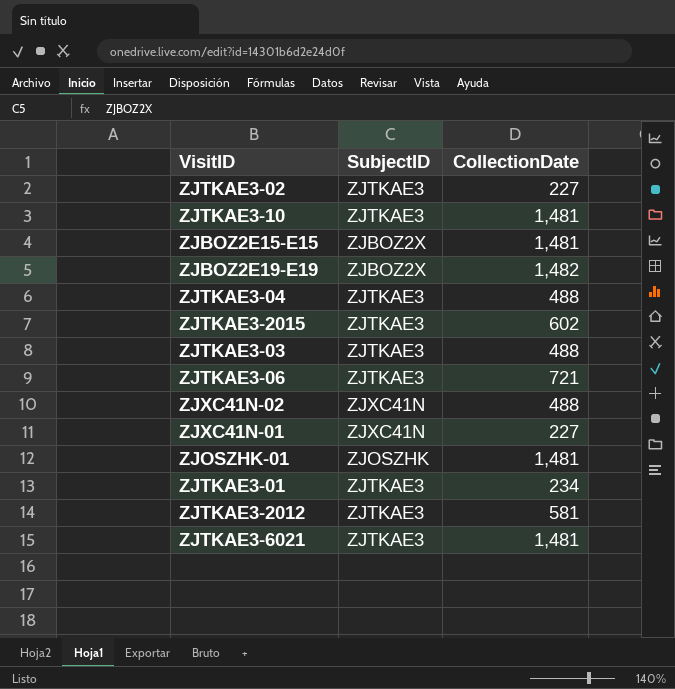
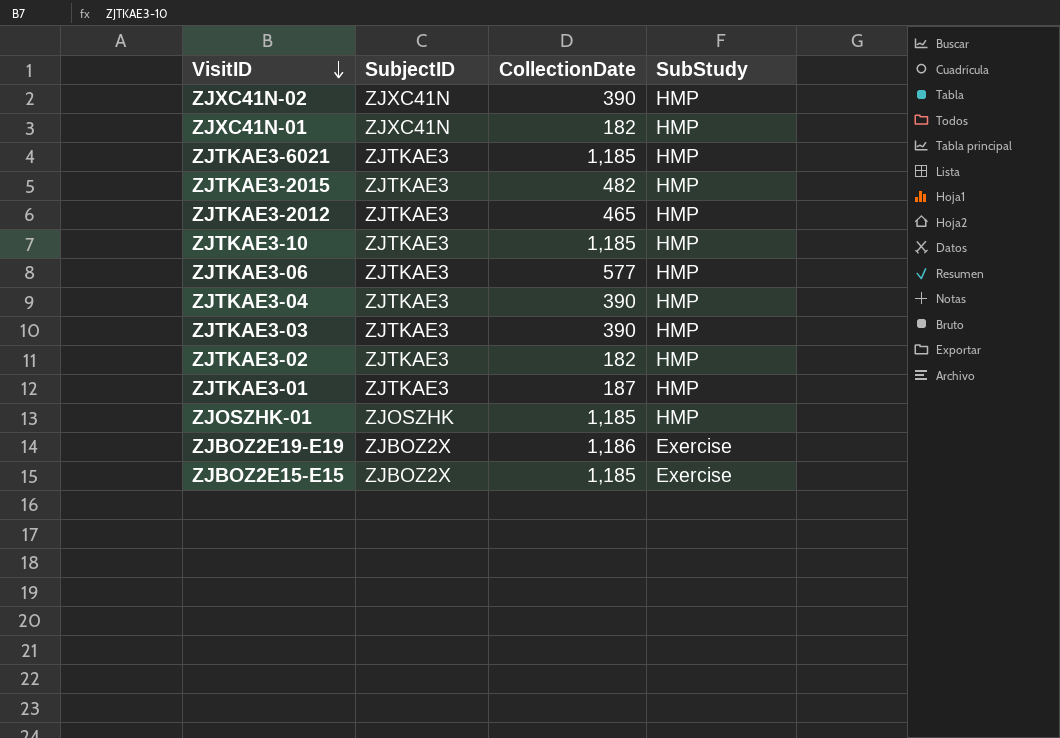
row order: none -> VisitID descending
column SubStudy | position: none -> 4
ZJXC41N-02 | CollectionDate: 488 -> 390
ZJXC41N-01 | CollectionDate: 227 -> 182
ZJTKAE3-6021 | CollectionDate: 1,481 -> 1,185
ZJTKAE3-2015 | CollectionDate: 602 -> 482
ZJTKAE3-2012 | CollectionDate: 581 -> 465
ZJTKAE3-10 | CollectionDate: 1,481 -> 1,185
ZJTKAE3-06 | CollectionDate: 721 -> 577
ZJTKAE3-04 | CollectionDate: 488 -> 390
ZJTKAE3-03 | CollectionDate: 488 -> 390
ZJTKAE3-02 | CollectionDate: 227 -> 182
ZJTKAE3-01 | CollectionDate: 234 -> 187
ZJOSZHK-01 | CollectionDate: 1,481 -> 1,185
ZJBOZ2E19-E19 | CollectionDate: 1,482 -> 1,186
ZJBOZ2E15-E15 | CollectionDate: 1,481 -> 1,185

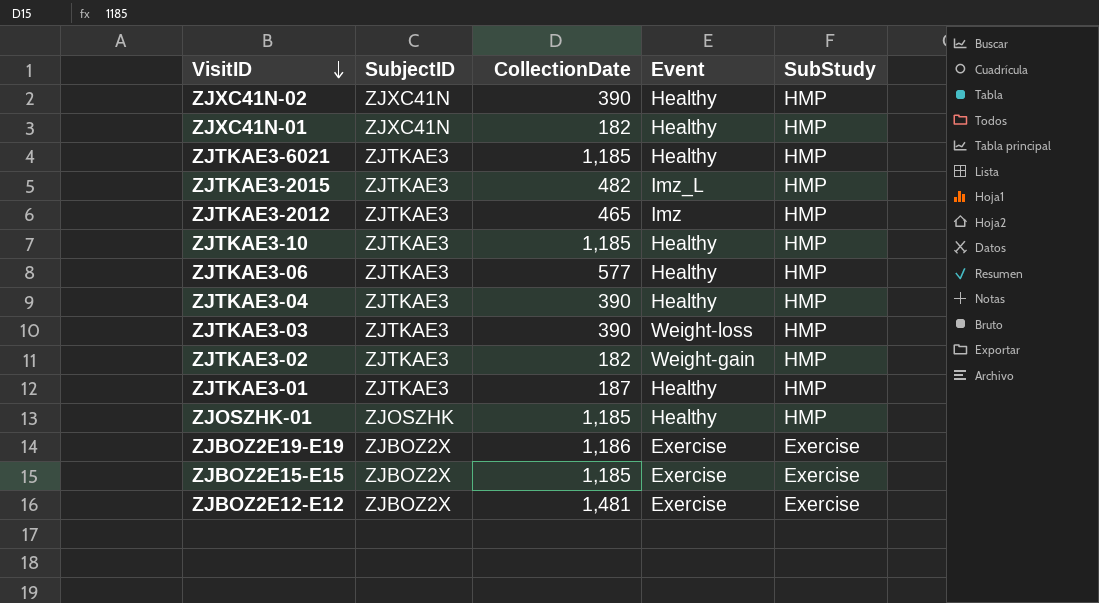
column Event | position: none -> 4
row ZJBOZ2E12-E12: none -> ZJBOZ2X | 1,481 | Exercise | Exercise

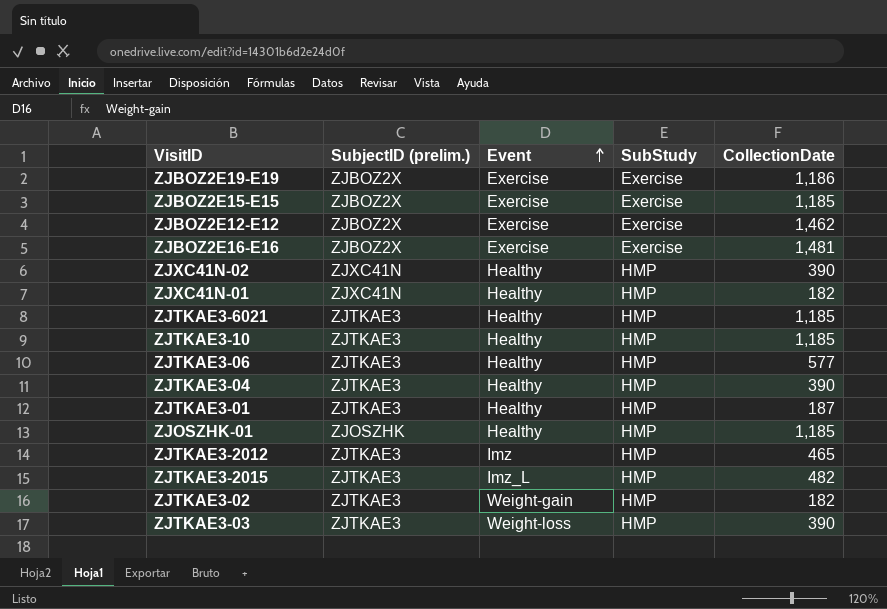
row order: VisitID descending -> Event ascending
column name: SubjectID -> SubjectID (prelim.)
column CollectionDate | position: 3 -> 5
ZJBOZ2E12-E12 | CollectionDate: 1,481 -> 1,462
row ZJBOZ2E16-E16: none -> ZJBOZ2X | Exercise | Exercise | 1,481

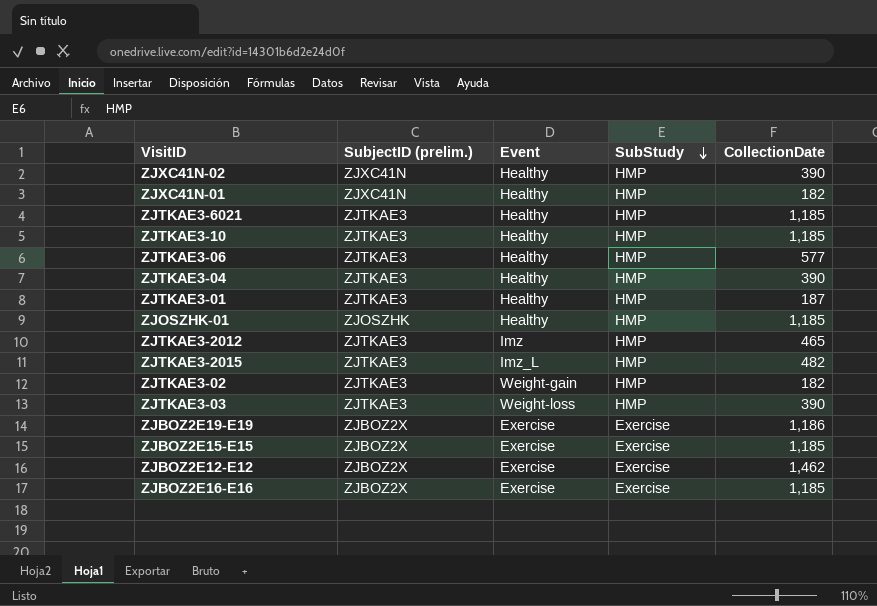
row order: Event ascending -> SubStudy descending
ZJBOZ2E16-E16 | CollectionDate: 1,481 -> 1,185

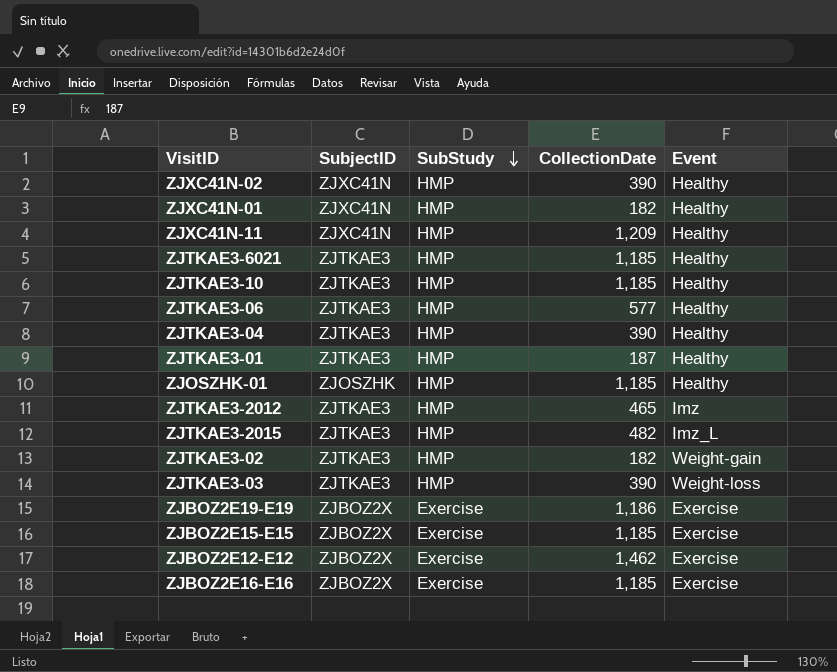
column name: SubjectID (prelim.) -> SubjectID
column Event | position: 3 -> 5
row ZJXC41N-11: none -> ZJXC41N | HMP | 1,209 | Healthy

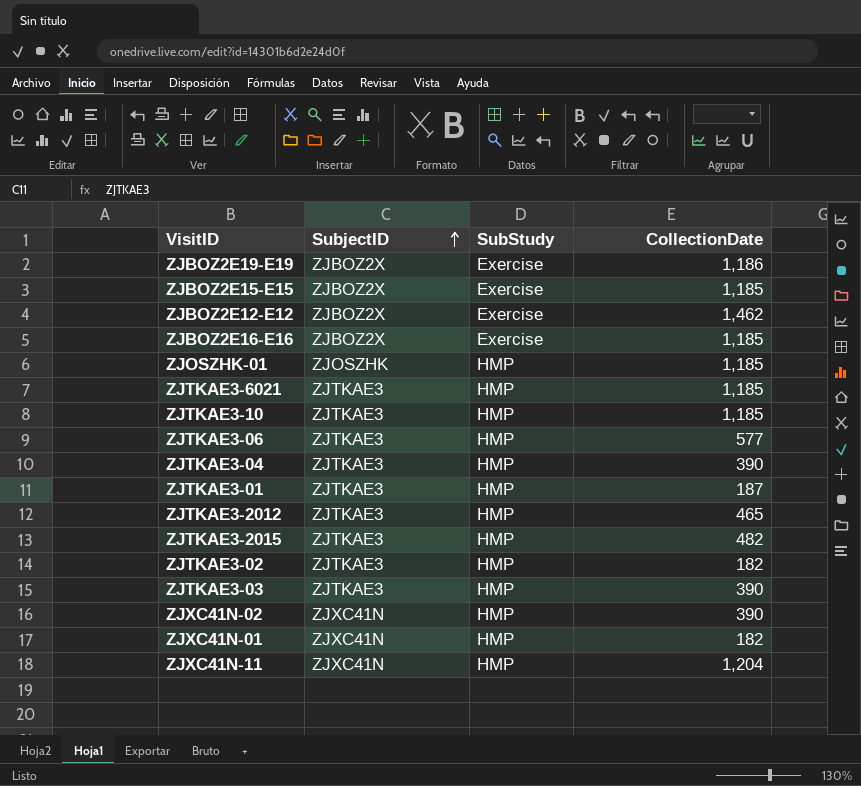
row order: SubStudy descending -> SubjectID ascending
column Event | position: 5 -> none
ZJXC41N-11 | CollectionDate: 1,209 -> 1,204

